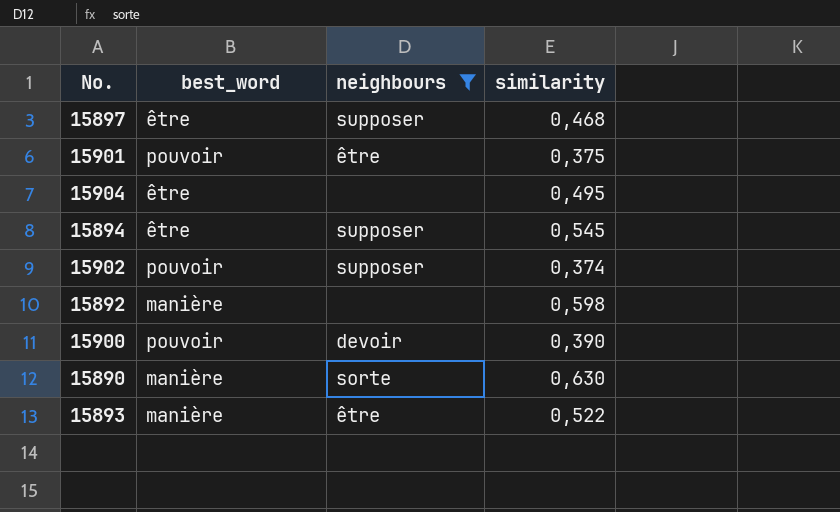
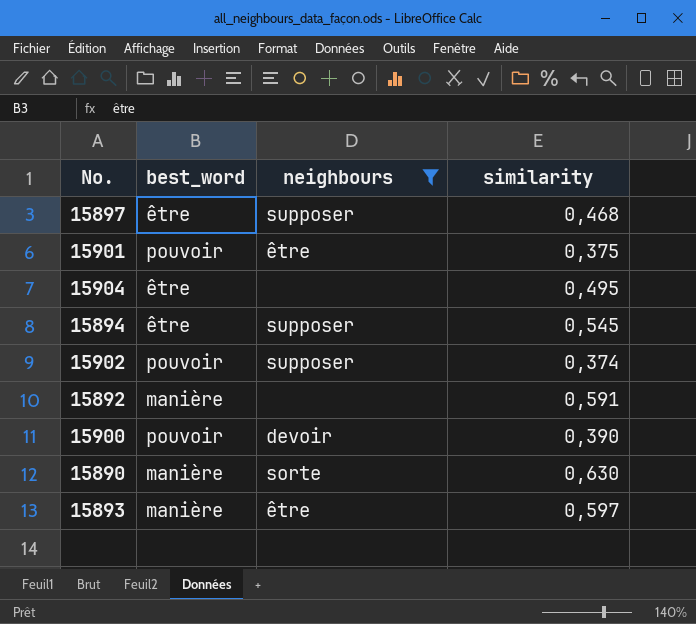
15892 | similarity: 0,598 -> 0,591
15893 | similarity: 0,522 -> 0,597

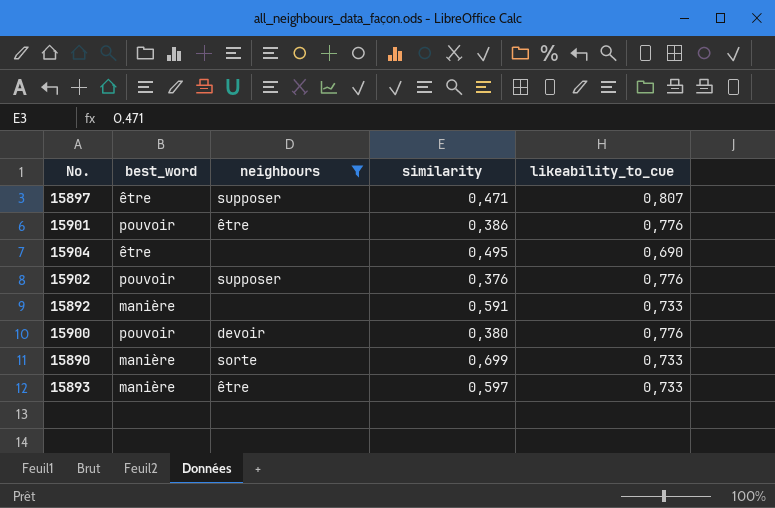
column likeability_to_cue | position: none -> 5
row 15894: être | supposer | 0,545 -> none
15897 | similarity: 0,468 -> 0,471
15901 | similarity: 0,375 -> 0,386
15902 | similarity: 0,374 -> 0,376
15900 | similarity: 0,390 -> 0,380
15890 | similarity: 0,630 -> 0,699

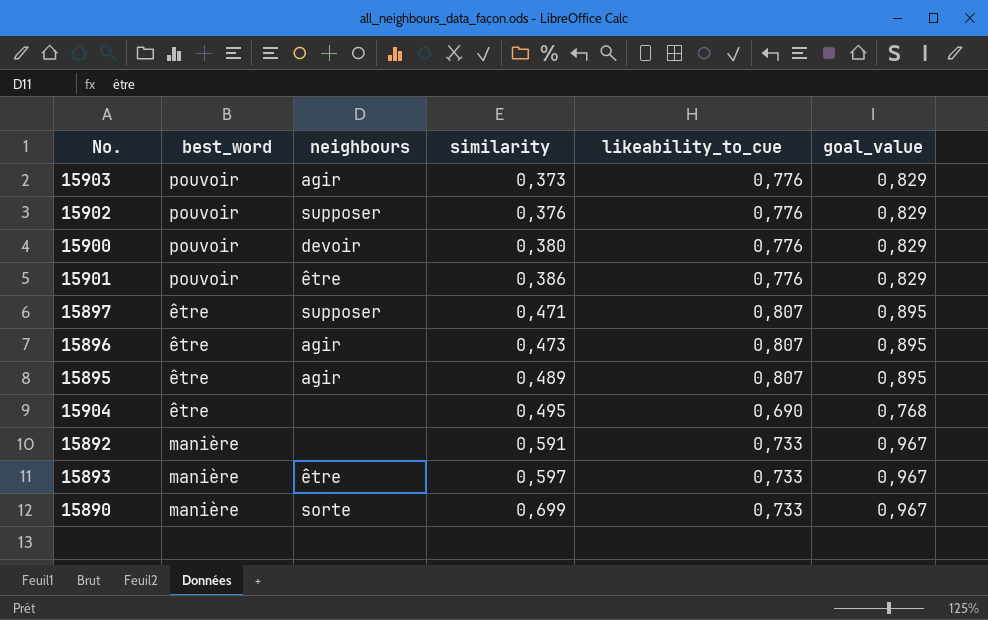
filter: neighbours != agir -> none
row order: none -> similarity ascending
column goal_value | position: none -> 6

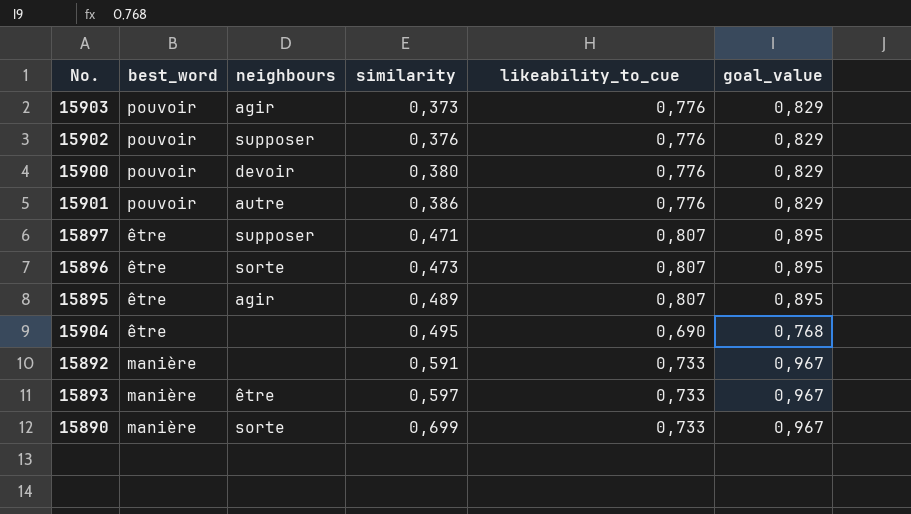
15901 | neighbours: être -> autre
15896 | neighbours: agir -> sorte

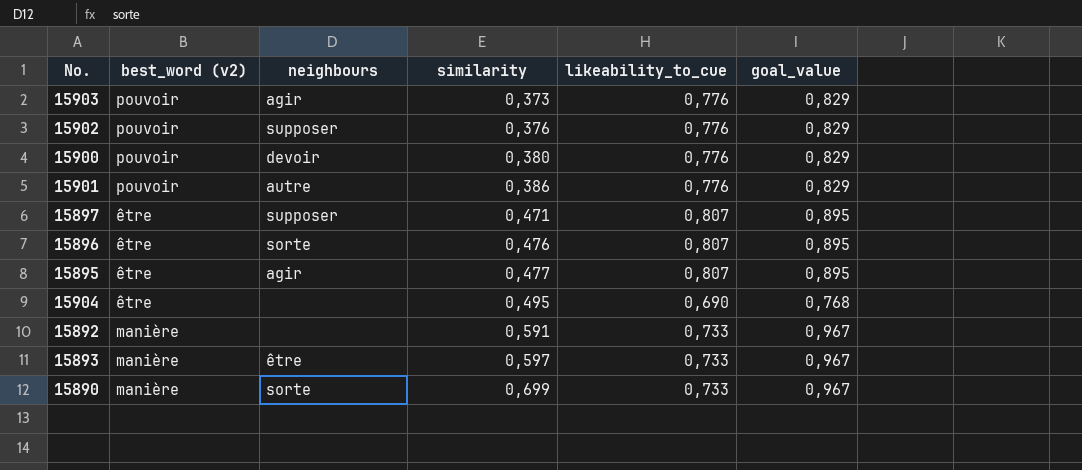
column name: best_word -> best_word (v2)
15896 | similarity: 0,473 -> 0,476
15895 | similarity: 0,489 -> 0,477

